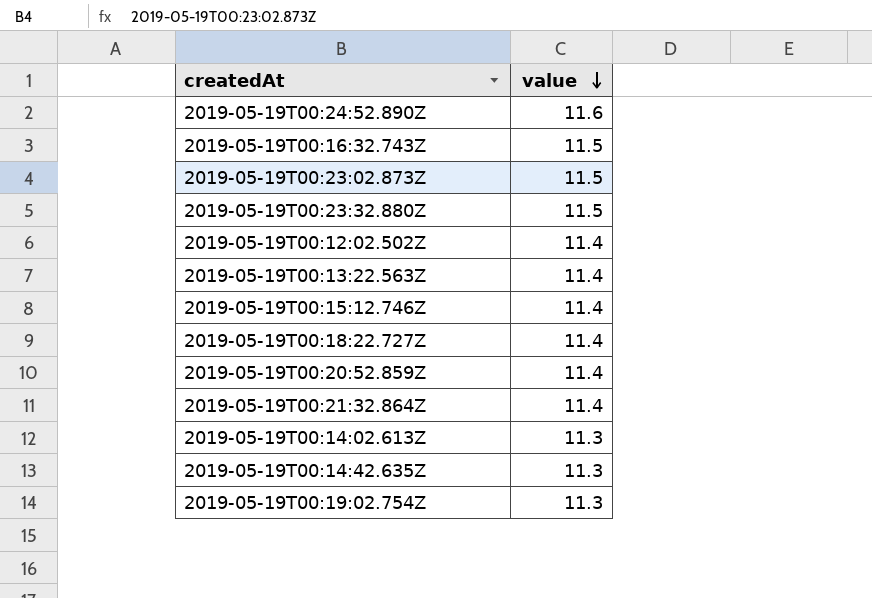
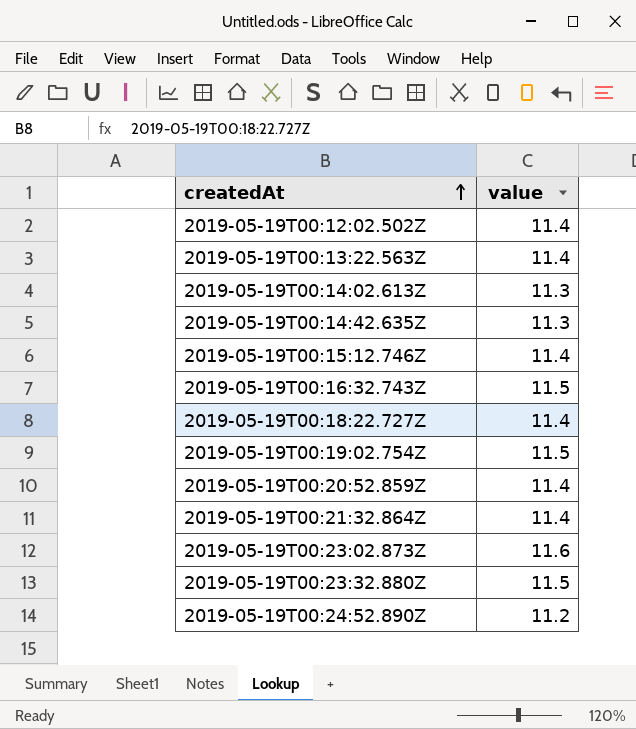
row order: value descending -> createdAt ascending
2019-05-19T00:19:02.754Z | value: 11.3 -> 11.5
2019-05-19T00:23:02.873Z | value: 11.5 -> 11.6
2019-05-19T00:24:52.890Z | value: 11.6 -> 11.2

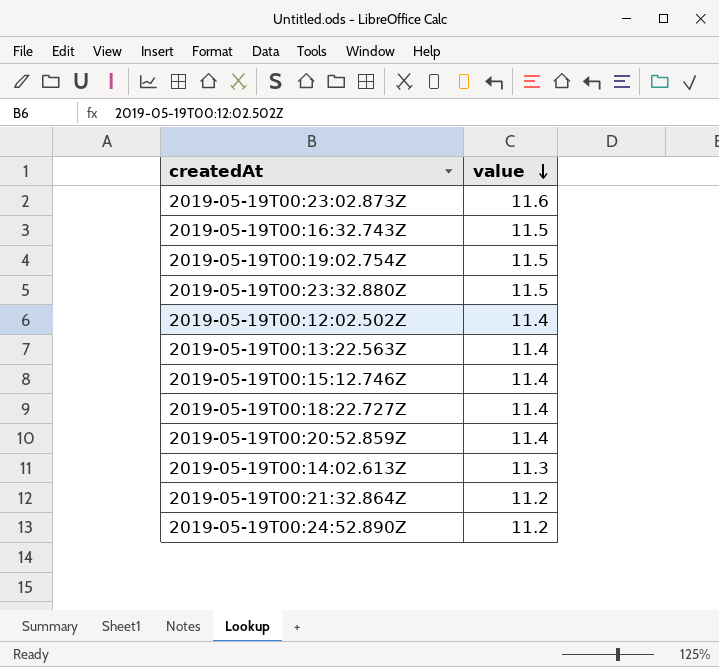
row order: createdAt ascending -> value descending
row 2019-05-19T00:14:42.635Z: 11.3 -> none
2019-05-19T00:21:32.864Z | value: 11.4 -> 11.2

